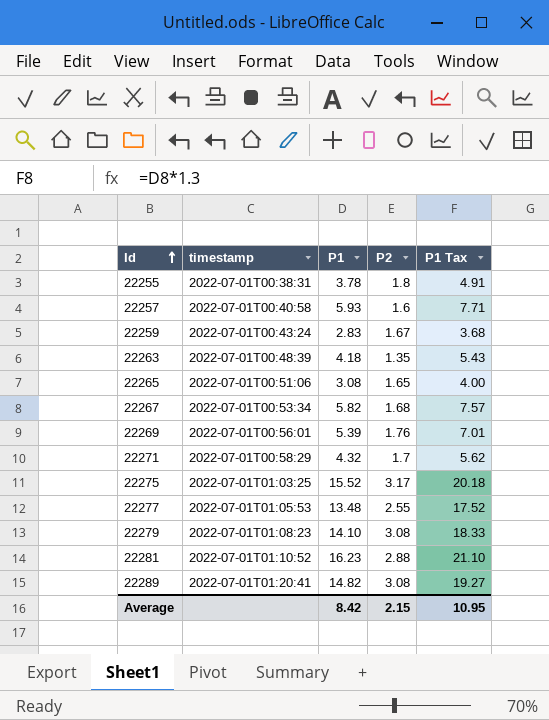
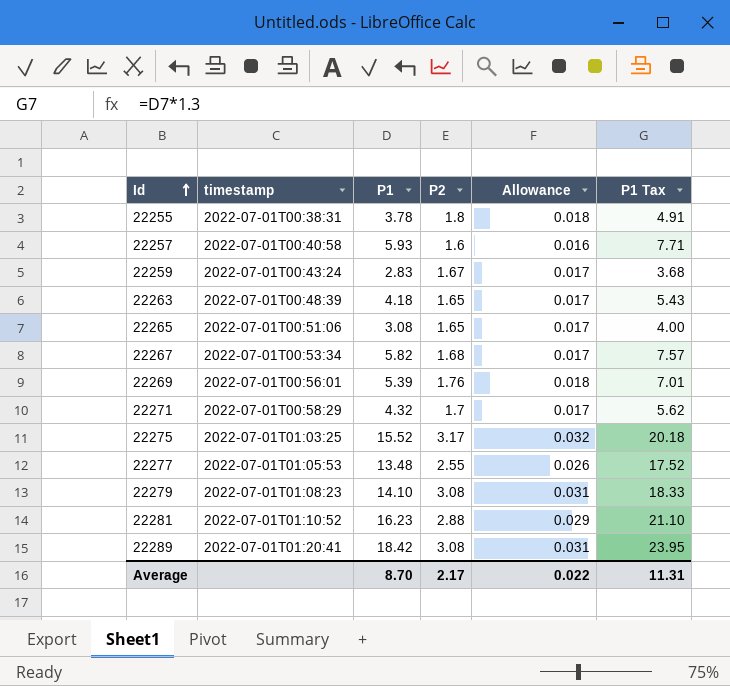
column Allowance | formula: none -> [P2] * 0.01
22263 | P2: 1.35 -> 1.65
22289 | P1: 14.82 -> 18.42
22289 | P1 Tax: 19.27 -> 23.95
Average | P1: 8.42 -> 8.70
Average | P2: 2.15 -> 2.17
Average | P1 Tax: 10.95 -> 11.31

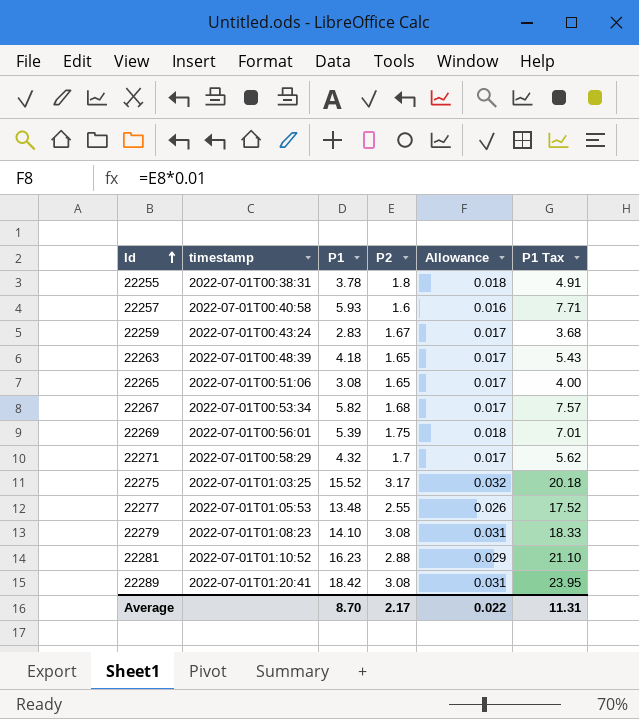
22269 | P2: 1.76 -> 1.75

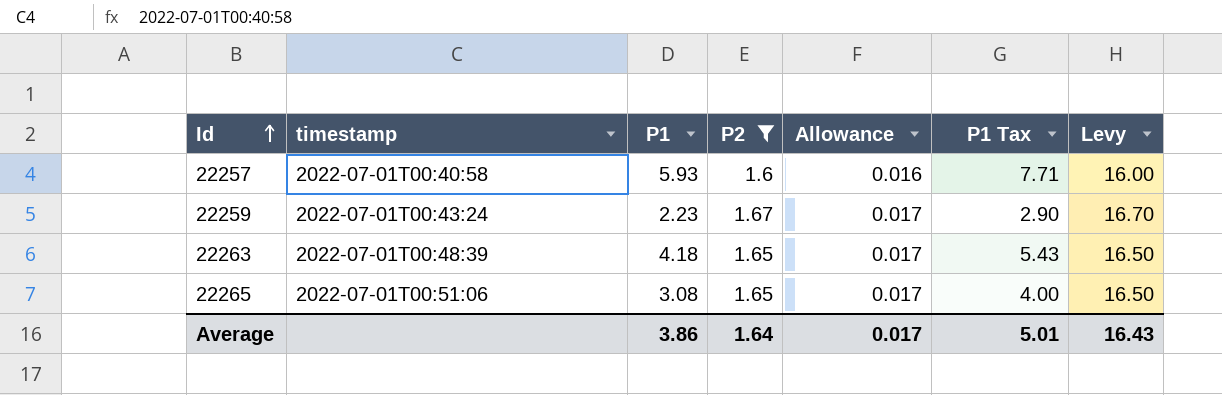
filter: none -> P2 <= 1.67
column Levy | formula: none -> [P2] * 10
22259 | P1: 2.83 -> 2.23
22259 | P1 Tax: 3.68 -> 2.90
Average | P1: 8.70 -> 3.86
Average | P2: 2.17 -> 1.64
Average | Allowance: 0.022 -> 0.017
Average | P1 Tax: 11.31 -> 5.01

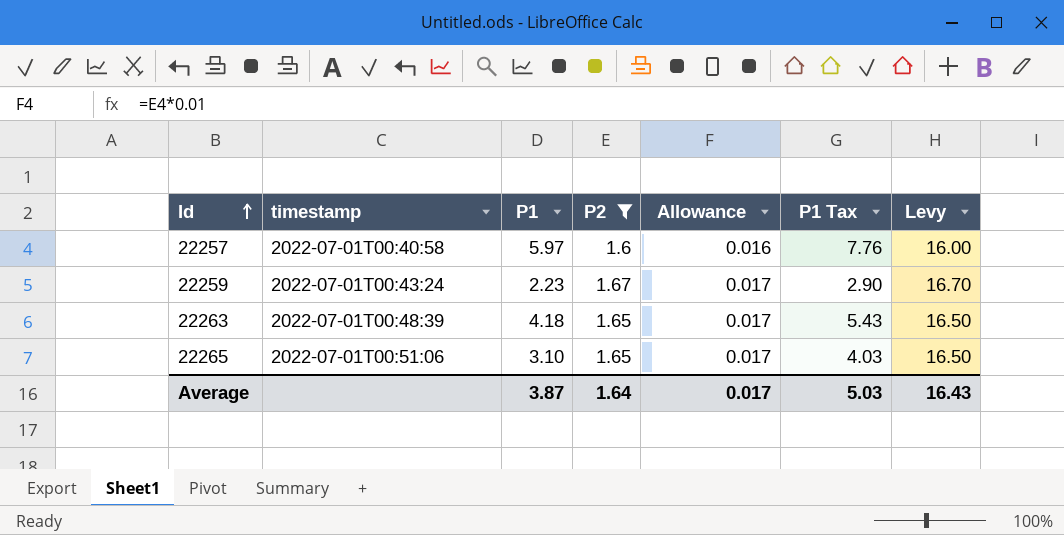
22257 | P1: 5.93 -> 5.97
22257 | P1 Tax: 7.71 -> 7.76
22265 | P1: 3.08 -> 3.10
22265 | P1 Tax: 4.00 -> 4.03
Average | P1: 3.86 -> 3.87
Average | P1 Tax: 5.01 -> 5.03

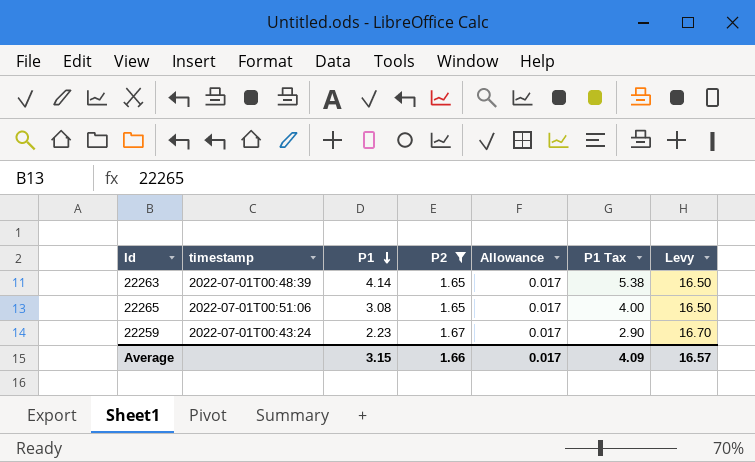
row order: Id ascending -> P1 descending
row 22257: 2022-07-01T00:40:58 | 5.97 | 1.6 | 0.016 | 7.76 | 16.00 -> none
22263 | P1: 4.18 -> 4.14
22263 | P1 Tax: 5.43 -> 5.38
22265 | P1: 3.10 -> 3.08
22265 | P1 Tax: 4.03 -> 4.00
Average | P1: 3.87 -> 3.15
Average | P2: 1.64 -> 1.66
Average | P1 Tax: 5.03 -> 4.09
Average | Levy: 16.43 -> 16.57

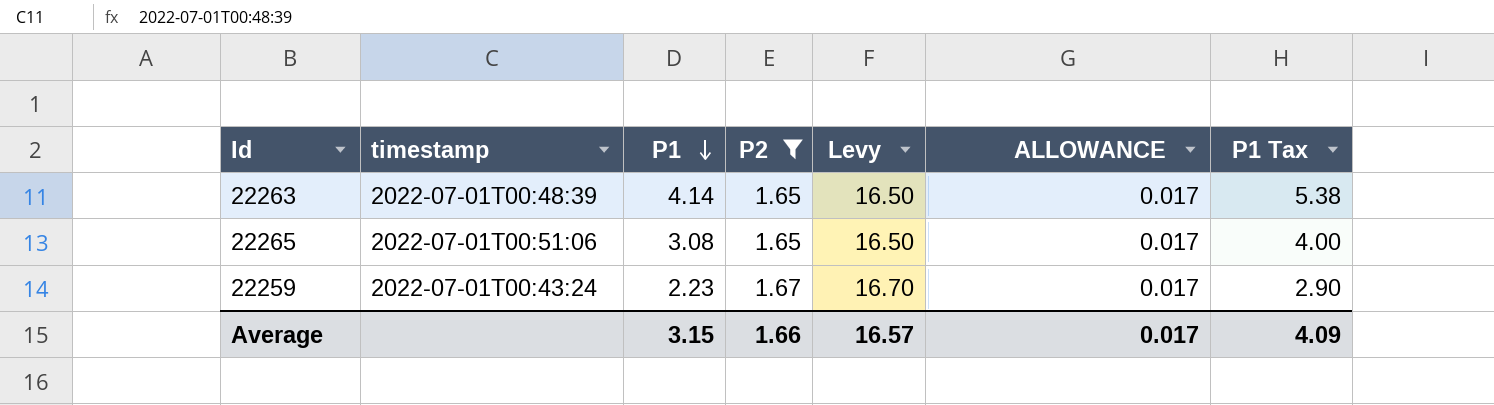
column Levy | position: 7 -> 5
column name: Allowance -> ALLOWANCE

